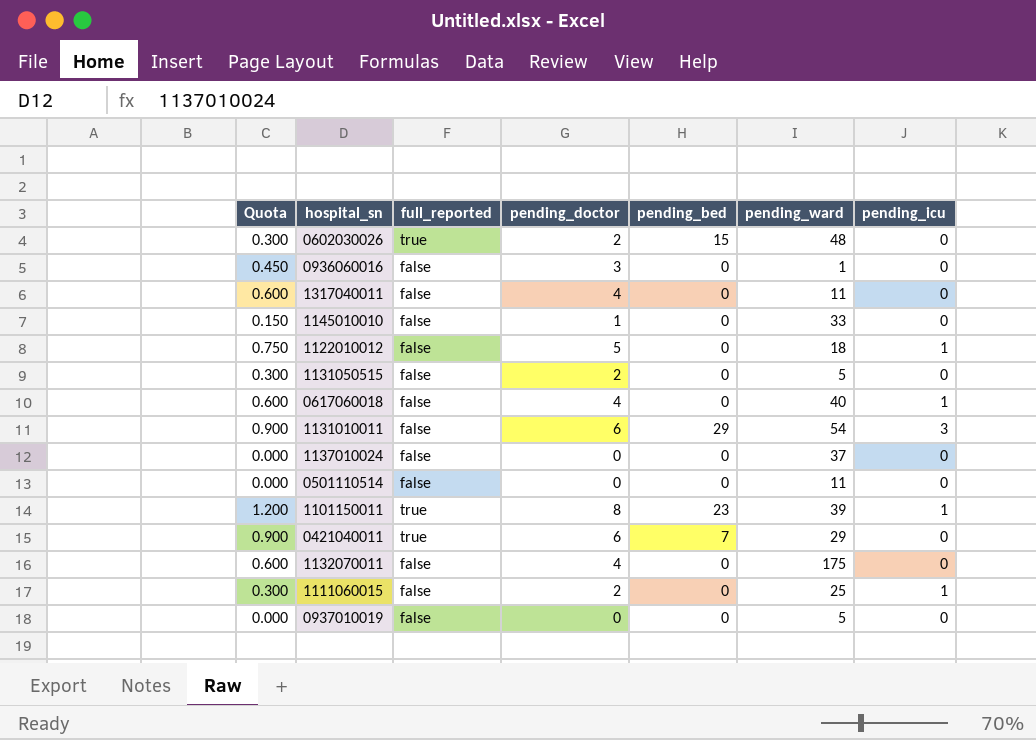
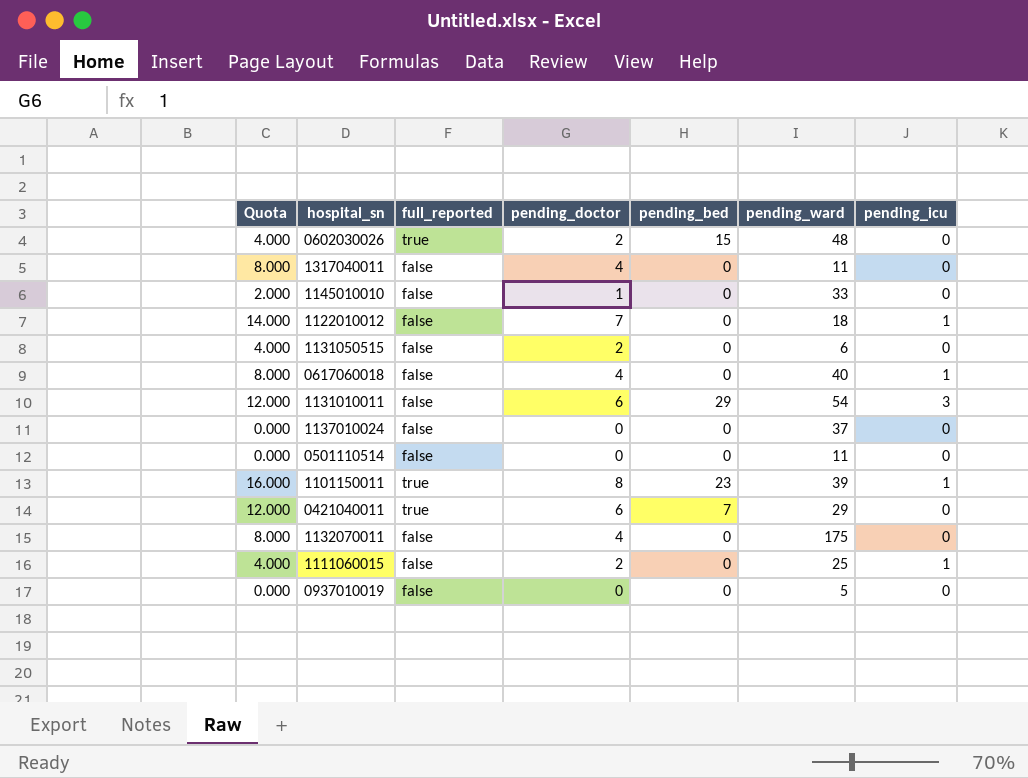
column Quota | formula: [pending_doctor] * 0.15 -> [pending_doctor] * 2
row 0936060016: 0.450 | false | 3 | 0 | 1 | 0 -> none
1122010012 | pending_doctor: 5 -> 7
1131050515 | pending_ward: 5 -> 6

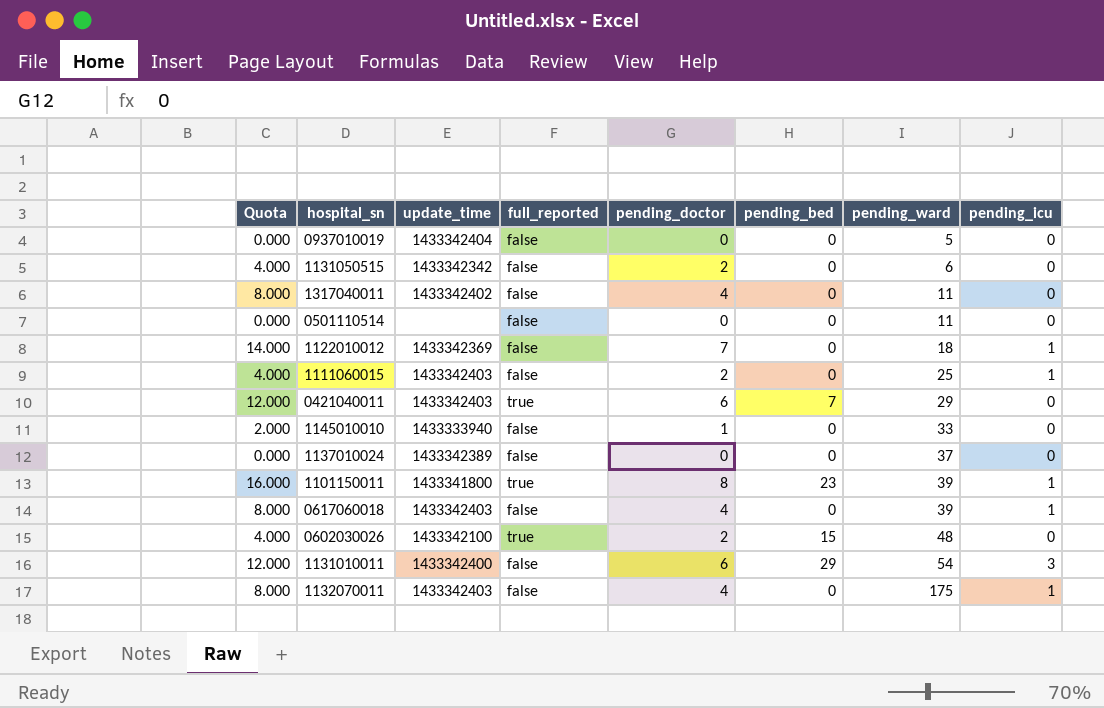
row order: none -> pending_ward ascending
column update_time | position: none -> 3
0617060018 | pending_ward: 40 -> 39
1132070011 | pending_icu: 0 -> 1

